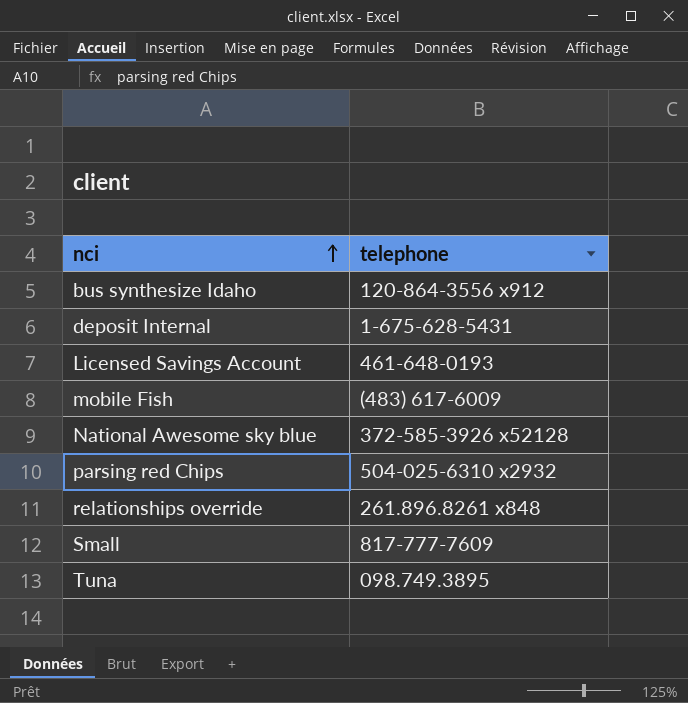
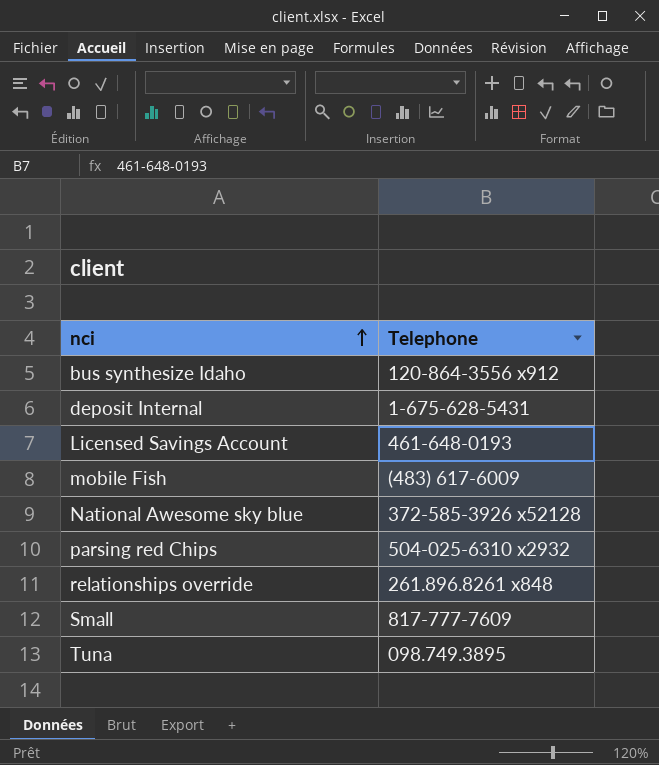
column name: telephone -> Telephone

